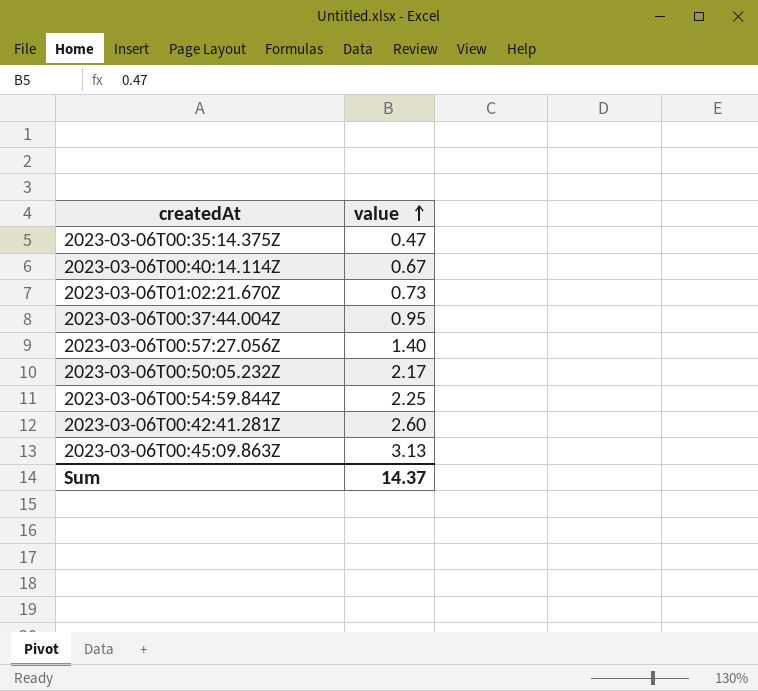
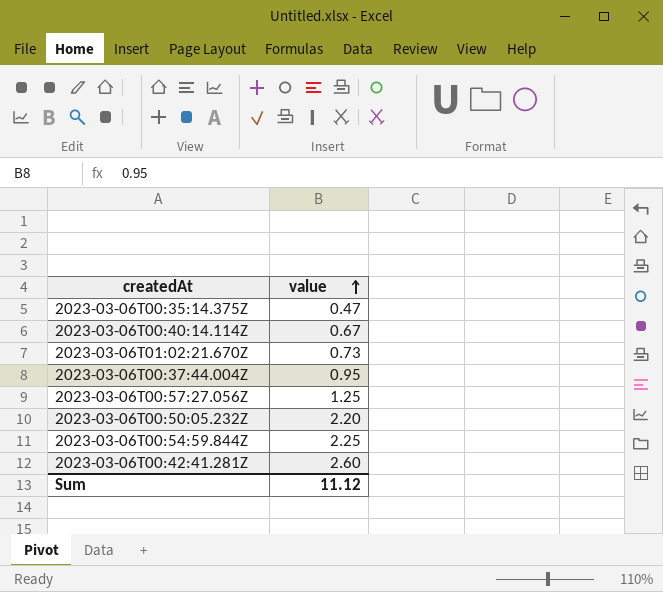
row 2023-03-06T00:45:09.863Z: 3.13 -> none
2023-03-06T00:57:27.056Z | value: 1.40 -> 1.25
2023-03-06T00:50:05.232Z | value: 2.17 -> 2.20
Sum | value: 14.37 -> 11.12

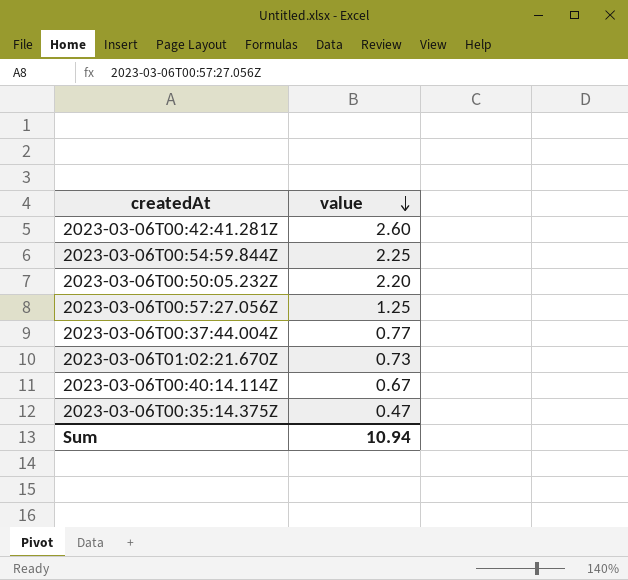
row order: value ascending -> value descending
2023-03-06T00:37:44.004Z | value: 0.95 -> 0.77
Sum | value: 11.12 -> 10.94

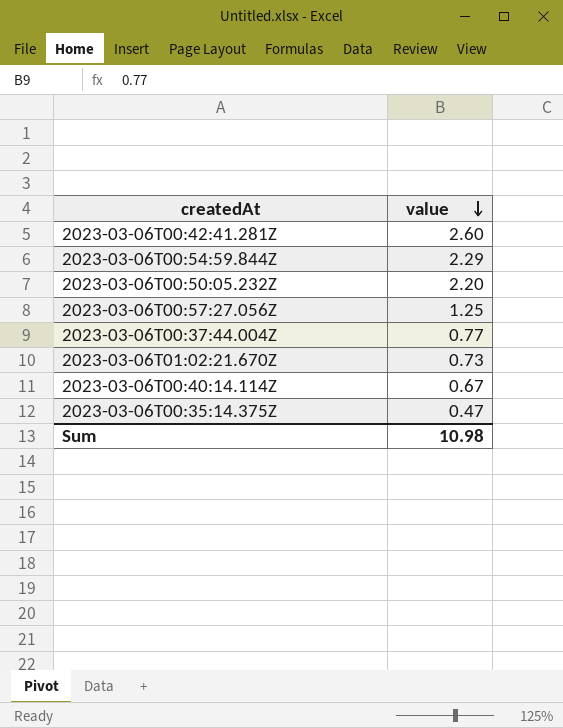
2023-03-06T00:54:59.844Z | value: 2.25 -> 2.29
Sum | value: 10.94 -> 10.98

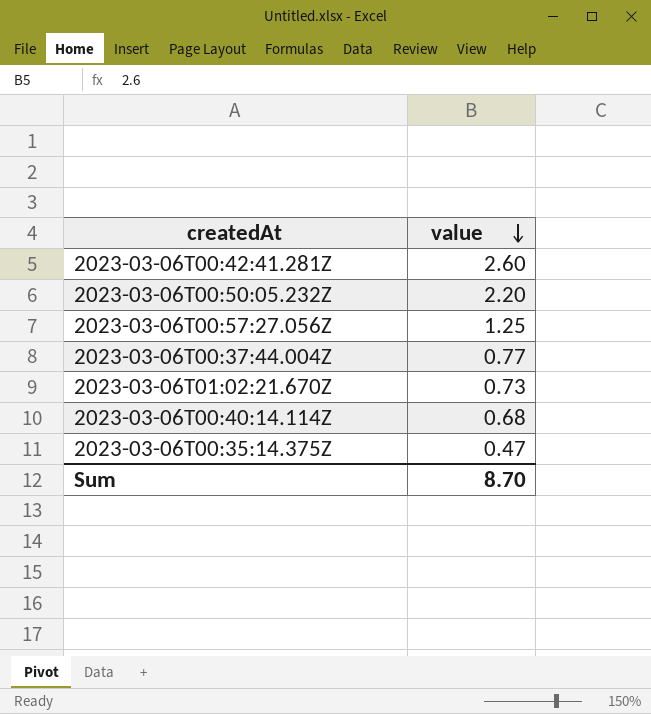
row 2023-03-06T00:54:59.844Z: 2.29 -> none
2023-03-06T00:40:14.114Z | value: 0.67 -> 0.68
Sum | value: 10.98 -> 8.70

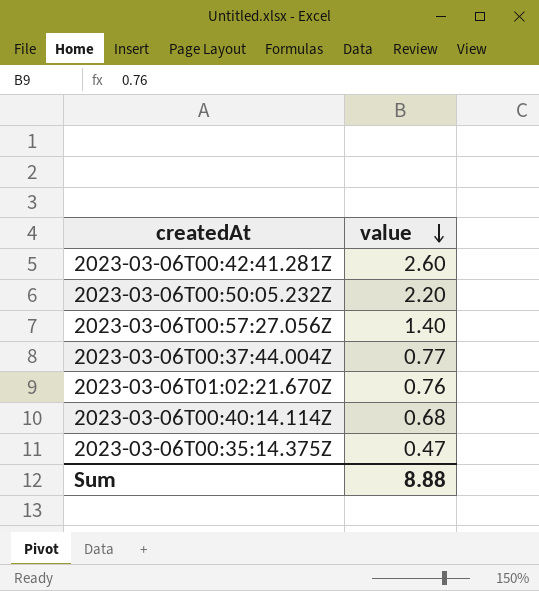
2023-03-06T00:57:27.056Z | value: 1.25 -> 1.40
2023-03-06T01:02:21.670Z | value: 0.73 -> 0.76
Sum | value: 8.70 -> 8.88

